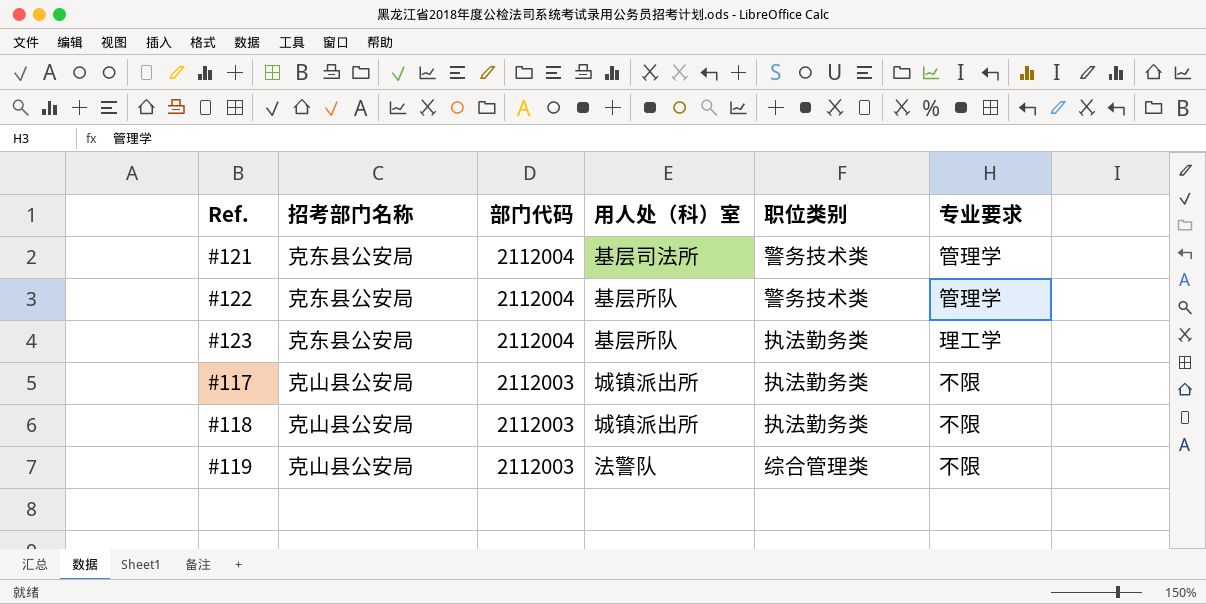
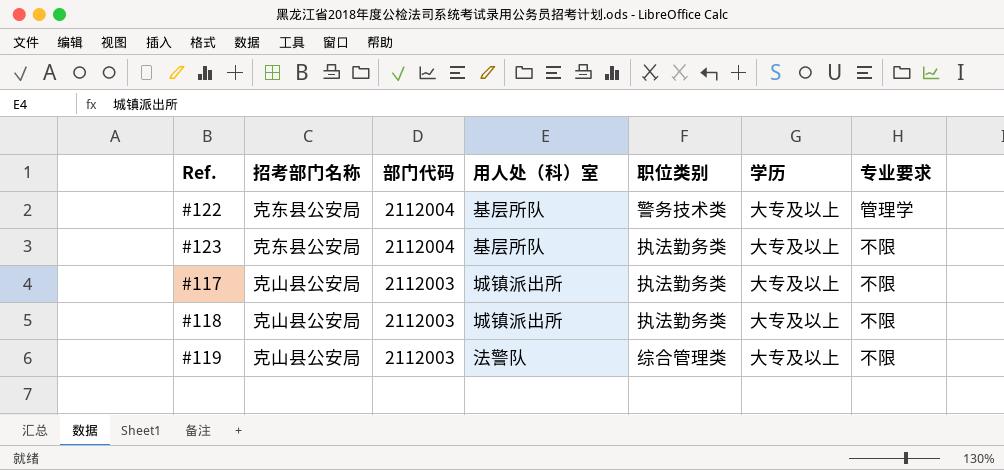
column 学历 | position: none -> 6
row #121: 克东县公安局 | 2112004 | 基层司法所 | 警务技术类 | 管理学 -> none
#123 | 专业要求: 理工学 -> 不限

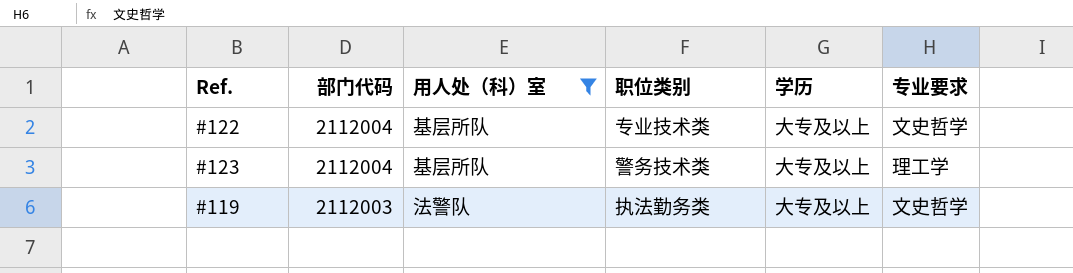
filter: none -> 用人处（科）室 != 城镇派出所
column 招考部门名称 | position: 2 -> none
#122 | 职位类别: 警务技术类 -> 专业技术类
#122 | 专业要求: 管理学 -> 文史哲学
#123 | 职位类别: 执法勤务类 -> 警务技术类
#123 | 专业要求: 不限 -> 理工学
#119 | 职位类别: 综合管理类 -> 执法勤务类
#119 | 专业要求: 不限 -> 文史哲学

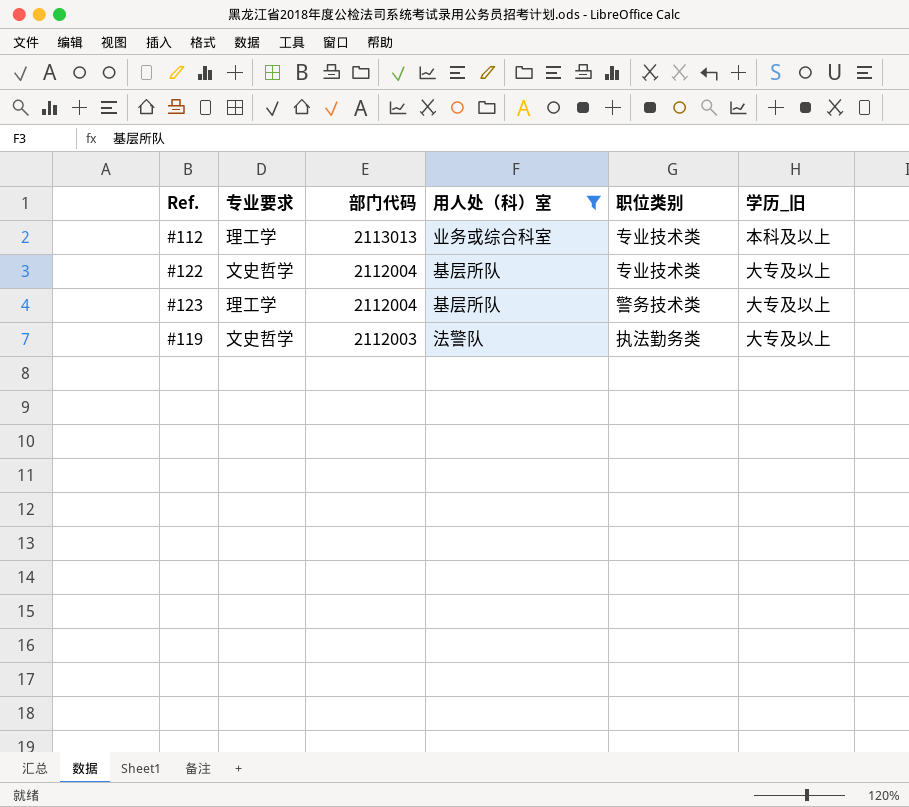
column 专业要求 | position: 6 -> 2
column name: 学历 -> 学历_旧
row #112: none -> 理工学 | 2113013 | 业务或综合科室 | 专业技术类 | 本科及以上

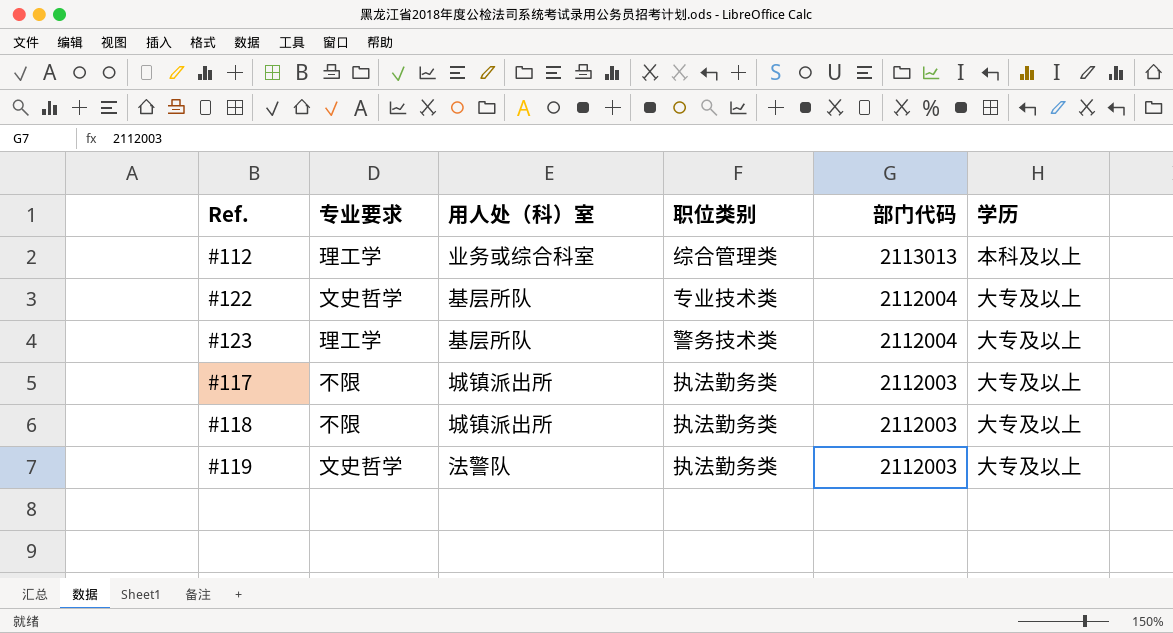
filter: 用人处（科）室 != 城镇派出所 -> none
column 部门代码 | position: 3 -> 5
column name: 学历_旧 -> 学历
#112 | 职位类别: 专业技术类 -> 综合管理类

